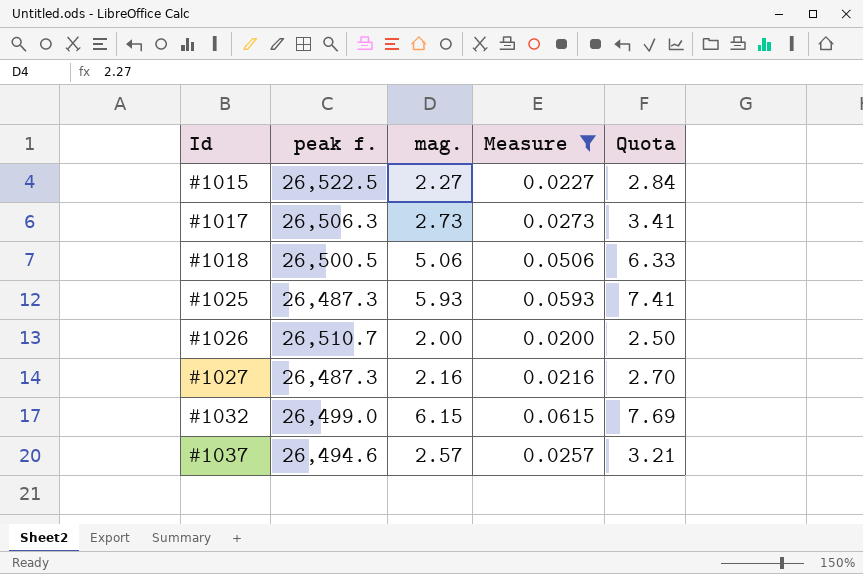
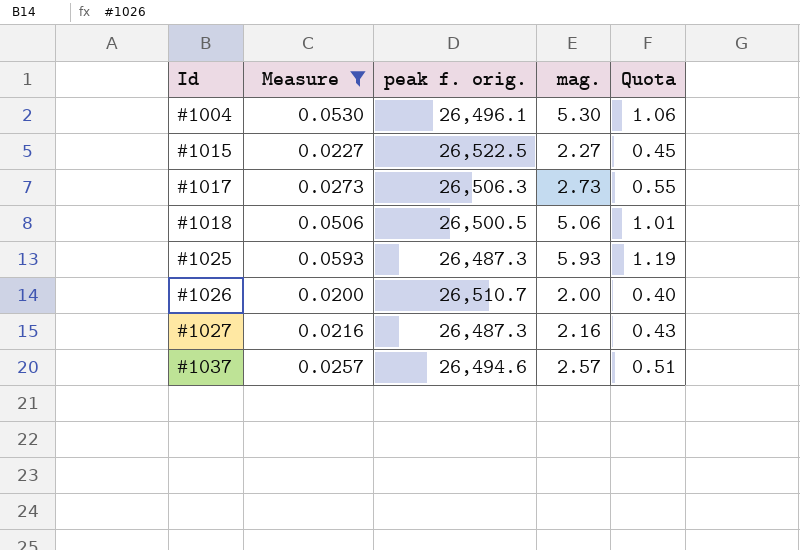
column Measure | position: 4 -> 2
column name: peak f. -> peak f. orig.
column Quota | formula: [mag.] * 1.25 -> [mag.] * 0.2
row #1032: 26,499.0 | 6.15 | 0.0615 | 7.69 -> none
row #1004: none -> 0.0530 | 26,496.1 | 5.30 | 1.06

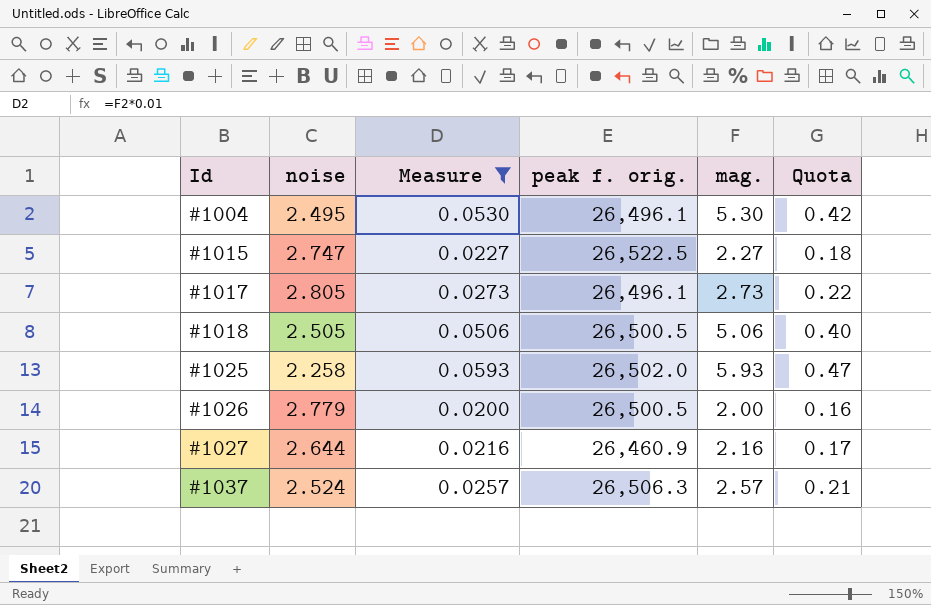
column noise | position: none -> 2
column Quota | formula: [mag.] * 0.2 -> [mag.] * 0.08
#1017 | peak f. orig.: 26,506.3 -> 26,496.1
#1025 | peak f. orig.: 26,487.3 -> 26,502.0
#1026 | peak f. orig.: 26,510.7 -> 26,500.5
#1027 | peak f. orig.: 26,487.3 -> 26,460.9
#1037 | peak f. orig.: 26,494.6 -> 26,506.3

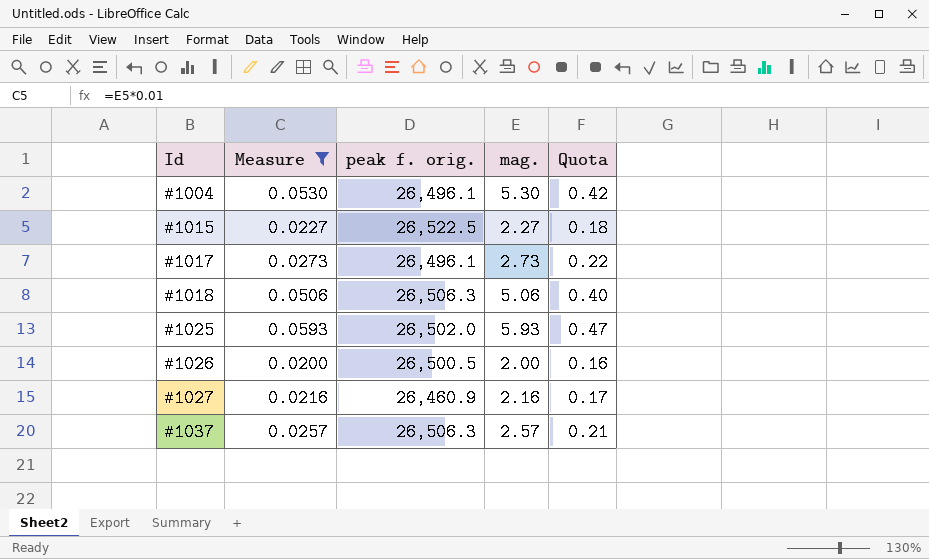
column noise | position: 2 -> none
#1018 | peak f. orig.: 26,500.5 -> 26,506.3

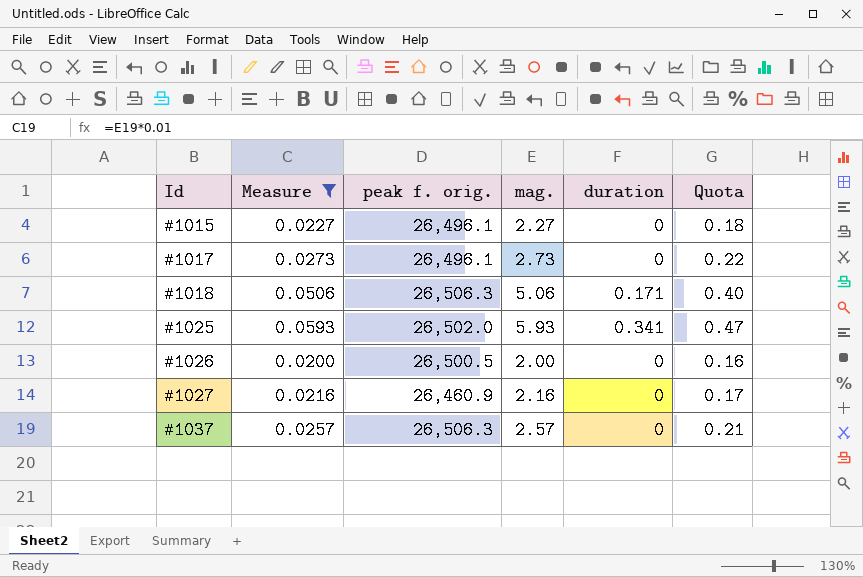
column duration | position: none -> 5
row #1004: 0.0530 | 26,496.1 | 5.30 | 0.42 -> none
#1015 | peak f. orig.: 26,522.5 -> 26,496.1

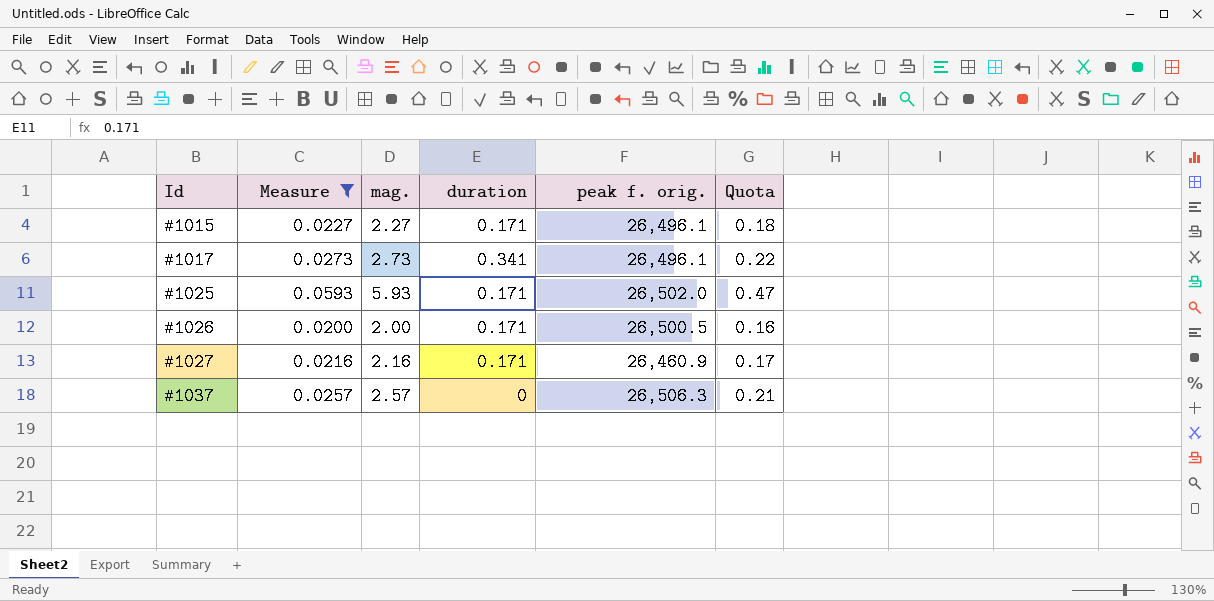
column peak f. orig. | position: 3 -> 5
row #1018: 0.0506 | 26,506.3 | 5.06 | 0.171 | 0.40 -> none
#1015 | duration: 0 -> 0.171
#1017 | duration: 0 -> 0.341
#1025 | duration: 0.341 -> 0.171
#1026 | duration: 0 -> 0.171
#1027 | duration: 0 -> 0.171

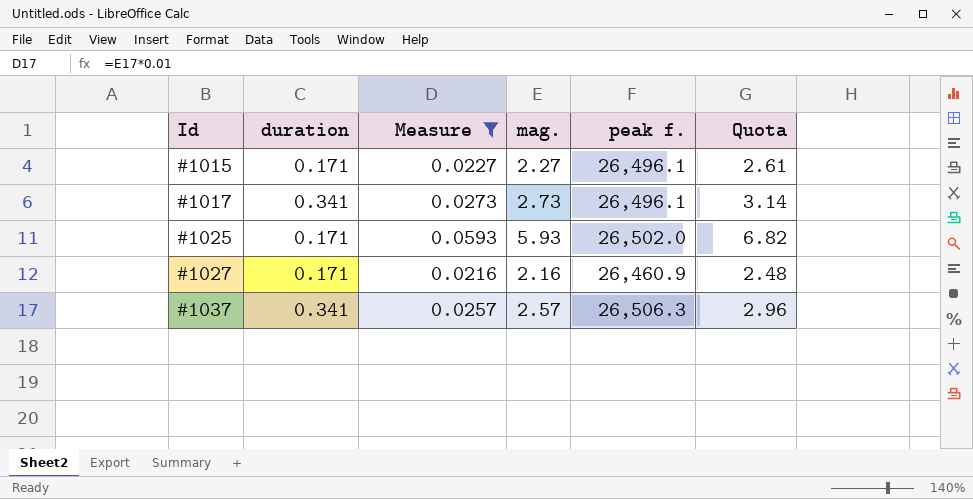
column duration | position: 4 -> 2
column name: peak f. orig. -> peak f.
column Quota | formula: [mag.] * 0.08 -> [mag.] * 1.15
row #1026: 0.0200 | 2.00 | 0.171 | 26,500.5 | 0.16 -> none
#1037 | duration: 0 -> 0.341

